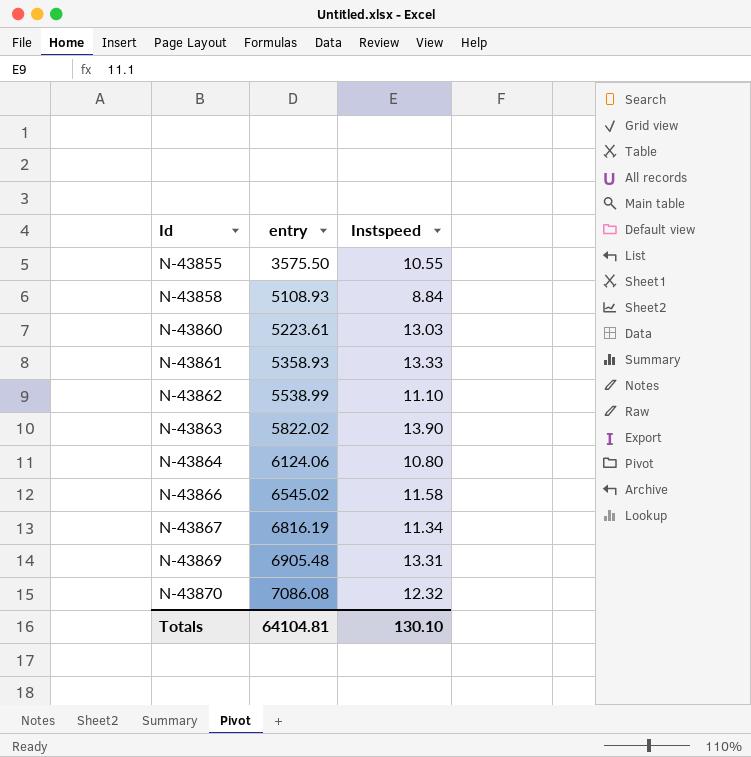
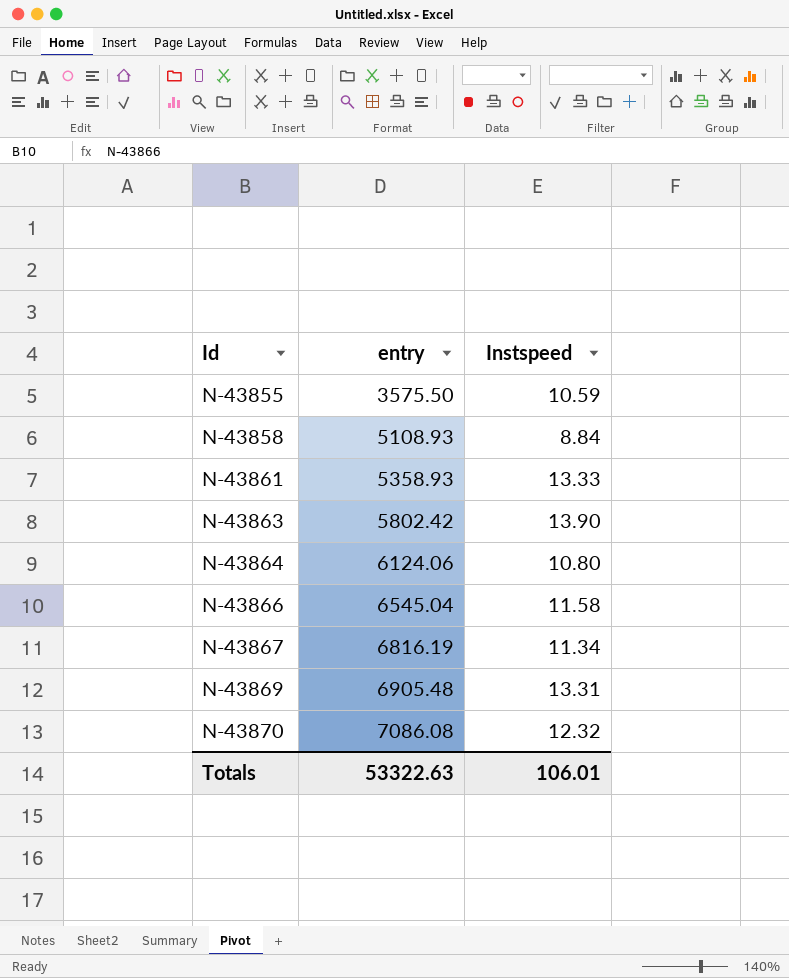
row N-43860: 5223.61 | 13.03 -> none
row N-43862: 5538.99 | 11.10 -> none
N-43855 | Instspeed: 10.55 -> 10.59
N-43863 | entry: 5822.02 -> 5802.42
N-43866 | entry: 6545.02 -> 6545.04
Totals | entry: 64104.81 -> 53322.63
Totals | Instspeed: 130.10 -> 106.01

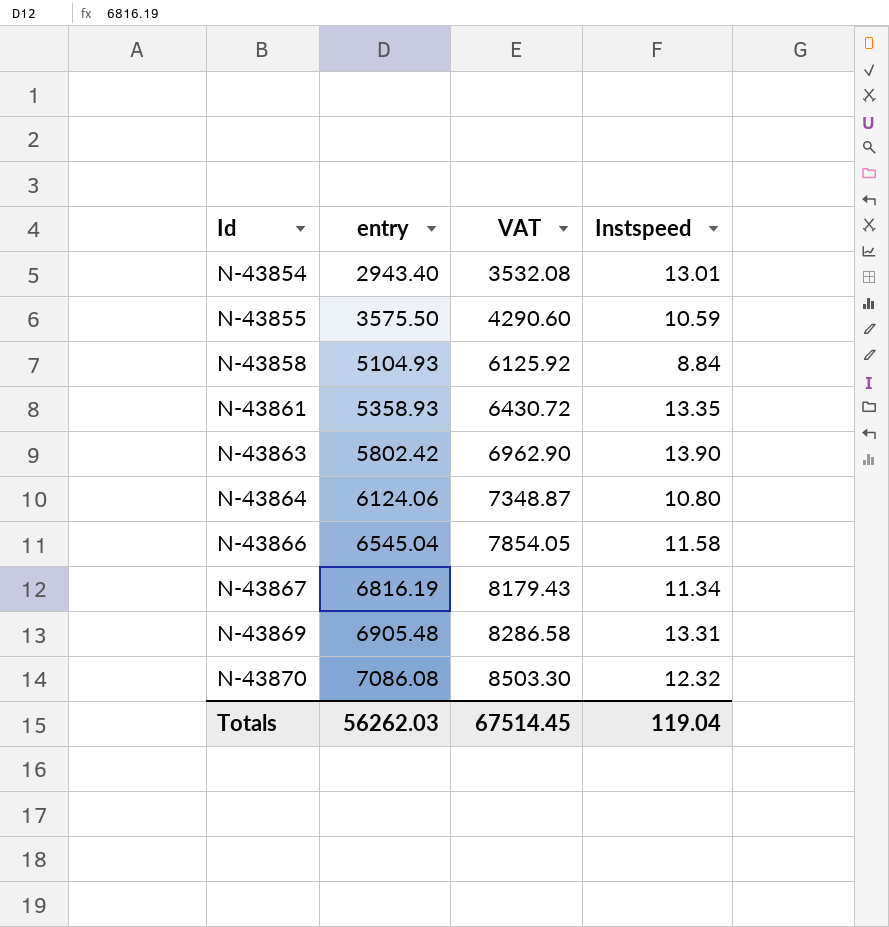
column VAT | formula: none -> [entry] * 1.2
row N-43854: none -> 2943.40 | 3532.08 | 13.01
N-43858 | entry: 5108.93 -> 5104.93
N-43861 | Instspeed: 13.33 -> 13.35
Totals | entry: 53322.63 -> 56262.03
Totals | Instspeed: 106.01 -> 119.04

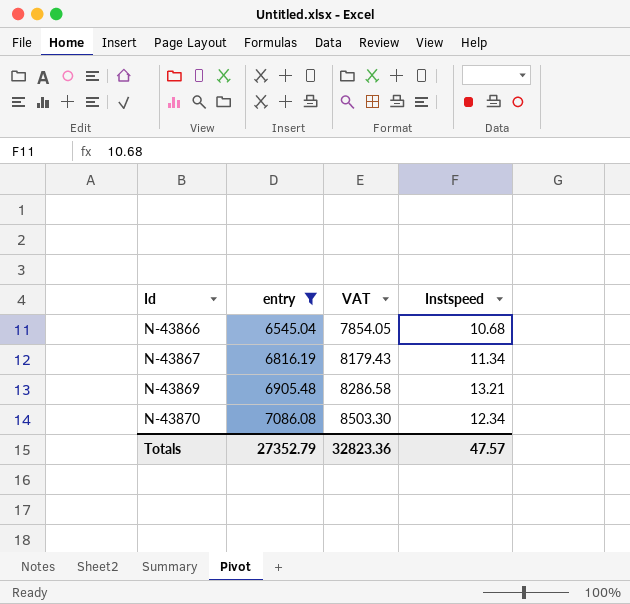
filter: none -> entry >= 6545.04
N-43866 | Instspeed: 11.58 -> 10.68
N-43869 | Instspeed: 13.31 -> 13.21
N-43870 | Instspeed: 12.32 -> 12.34
Totals | entry: 56262.03 -> 27352.79
Totals | VAT: 67514.45 -> 32823.36
Totals | Instspeed: 119.04 -> 47.57

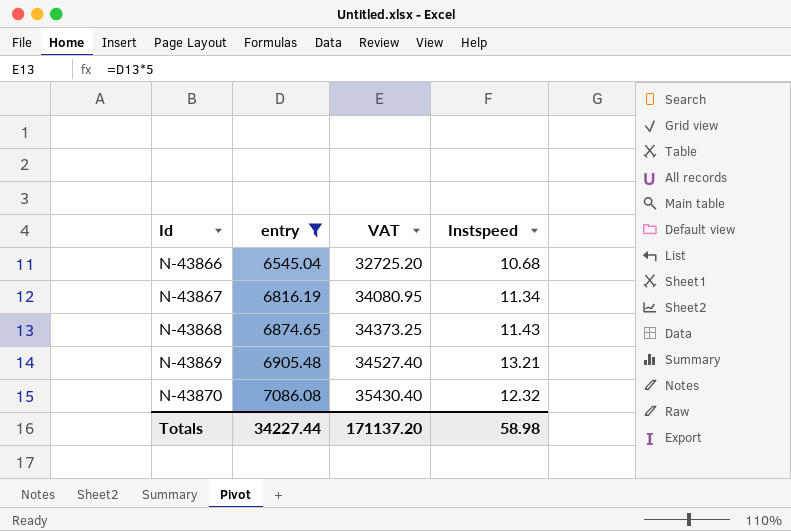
column VAT | formula: [entry] * 1.2 -> [entry] * 5
row N-43868: none -> 6874.65 | 34373.25 | 11.43
N-43870 | Instspeed: 12.34 -> 12.32
Totals | entry: 27352.79 -> 34227.44
Totals | VAT: 32823.36 -> 171137.20
Totals | Instspeed: 47.57 -> 58.98

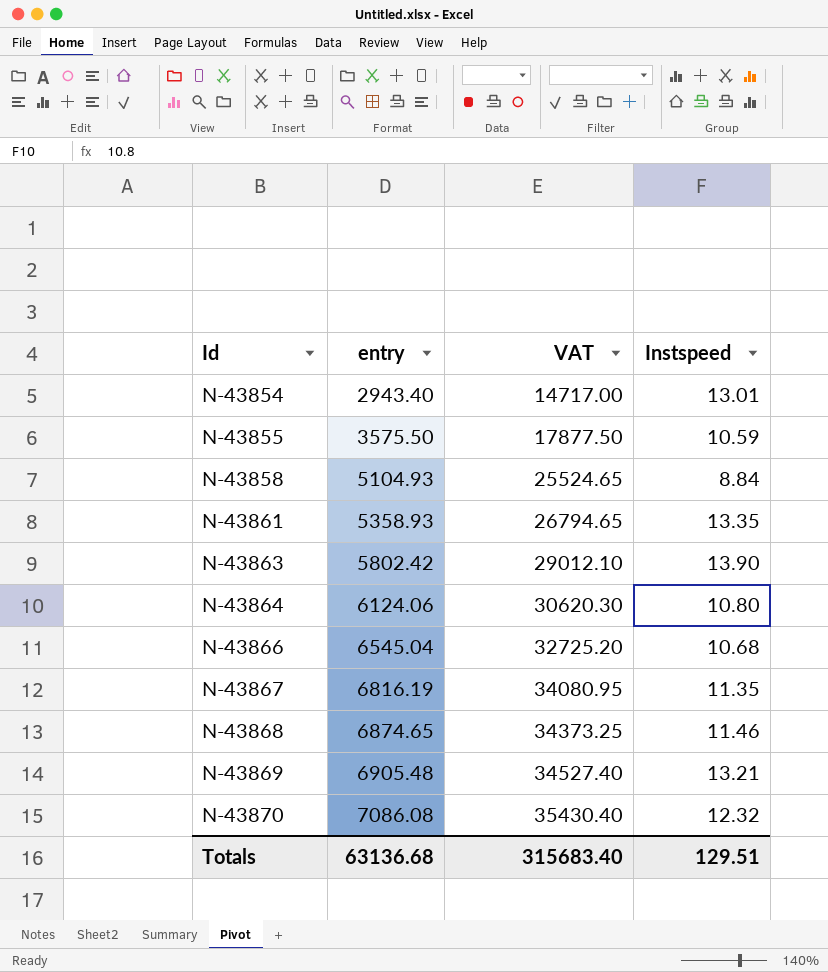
filter: entry >= 6545.04 -> none
N-43867 | Instspeed: 11.34 -> 11.35
N-43868 | Instspeed: 11.43 -> 11.46
Totals | entry: 34227.44 -> 63136.68
Totals | VAT: 171137.20 -> 315683.40
Totals | Instspeed: 58.98 -> 129.51

